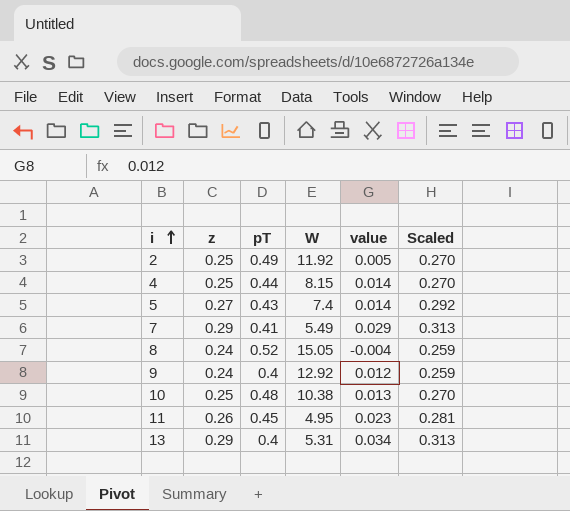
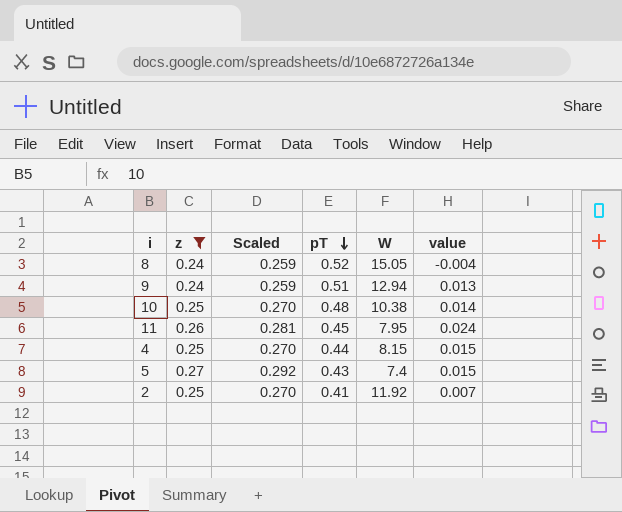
filter: none -> z != 0.29
row order: i ascending -> pT descending
column Scaled | position: 6 -> 3
9 | pT: 0.4 -> 0.51
9 | W: 12.92 -> 12.94
9 | value: 0.012 -> 0.013
10 | value: 0.013 -> 0.014
11 | W: 4.95 -> 7.95
11 | value: 0.023 -> 0.024
4 | value: 0.014 -> 0.015
5 | value: 0.014 -> 0.015
2 | pT: 0.49 -> 0.41
2 | value: 0.005 -> 0.007

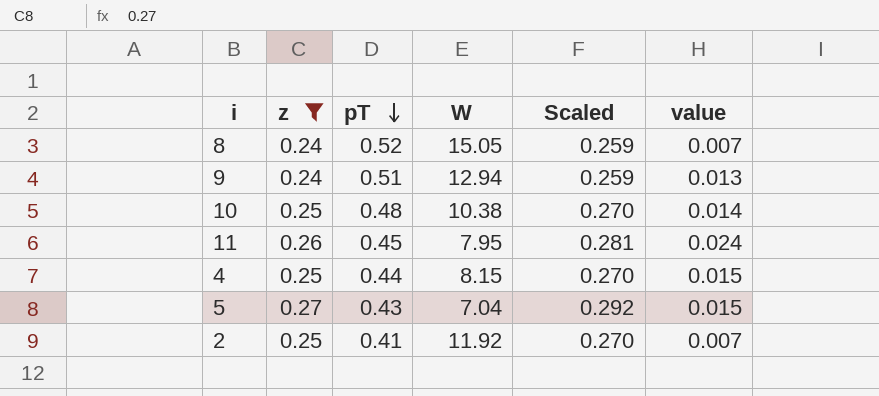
column Scaled | position: 3 -> 5
8 | value: -0.004 -> 0.007
5 | W: 7.4 -> 7.04

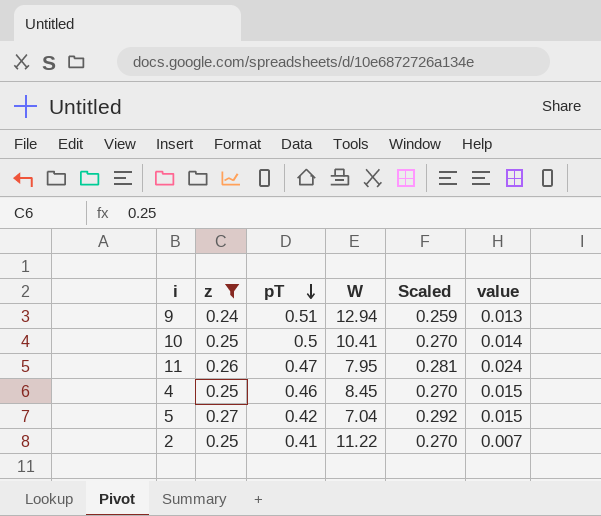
row 8: 0.24 | 0.52 | 15.05 | 0.259 | 0.007 -> none
10 | pT: 0.48 -> 0.5
10 | W: 10.38 -> 10.41
11 | pT: 0.45 -> 0.47
4 | pT: 0.44 -> 0.46
4 | W: 8.15 -> 8.45
5 | pT: 0.43 -> 0.42
2 | W: 11.92 -> 11.22

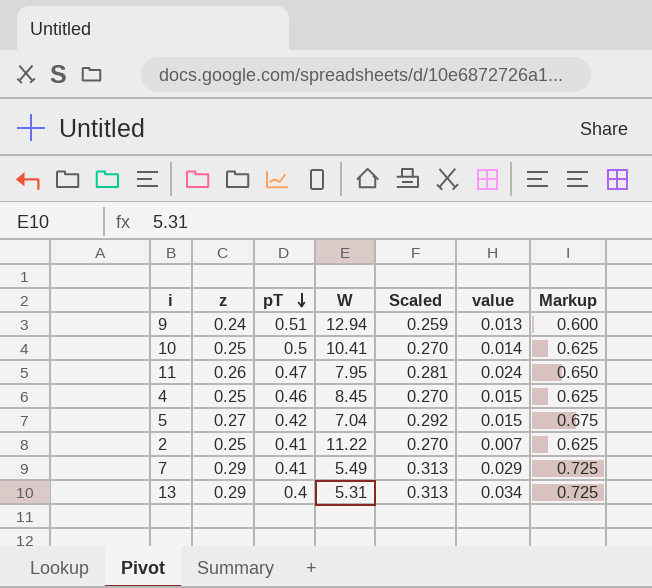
filter: z != 0.29 -> none
column Markup | formula: none -> [z] * 2.5

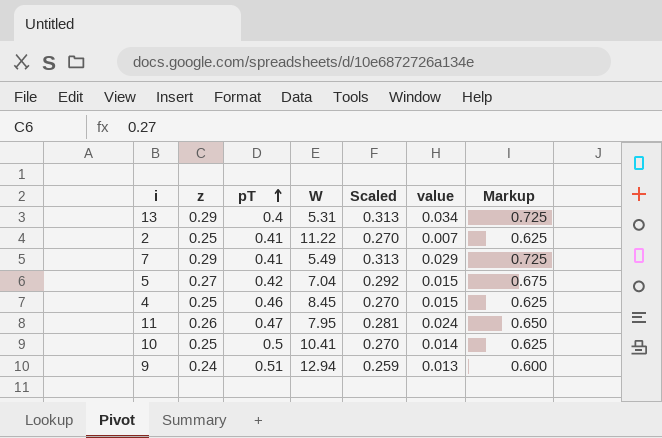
row order: pT descending -> pT ascending

